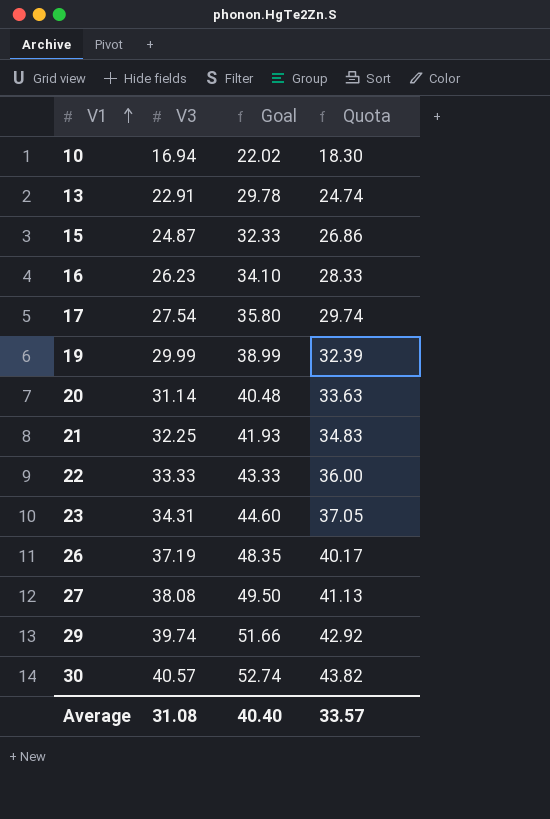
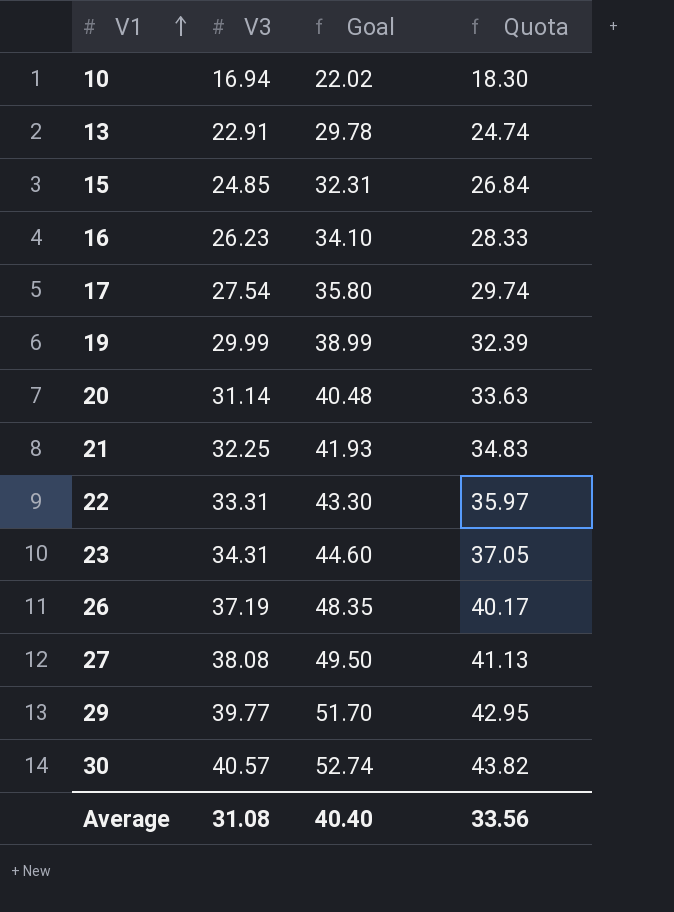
15 | V3: 24.87 -> 24.85
15 | Goal: 32.33 -> 32.31
15 | Quota: 26.86 -> 26.84
22 | V3: 33.33 -> 33.31
22 | Goal: 43.33 -> 43.30
22 | Quota: 36.00 -> 35.97
29 | V3: 39.74 -> 39.77
29 | Goal: 51.66 -> 51.70
29 | Quota: 42.92 -> 42.95
Average | Quota: 33.57 -> 33.56

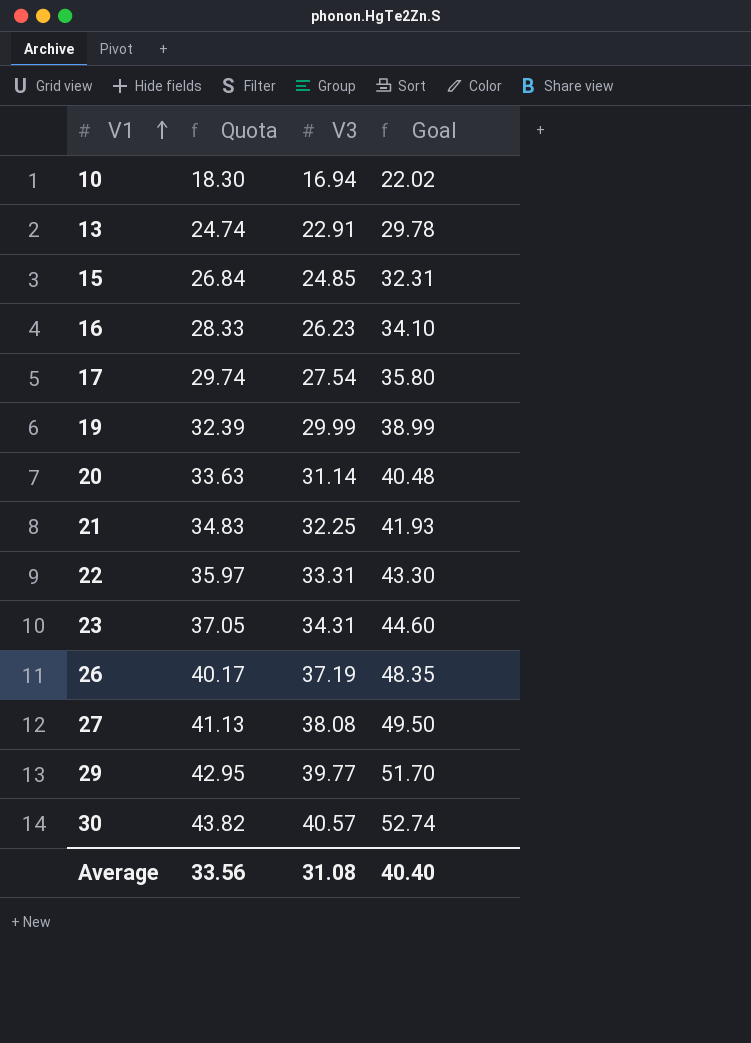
column Quota | position: 4 -> 2

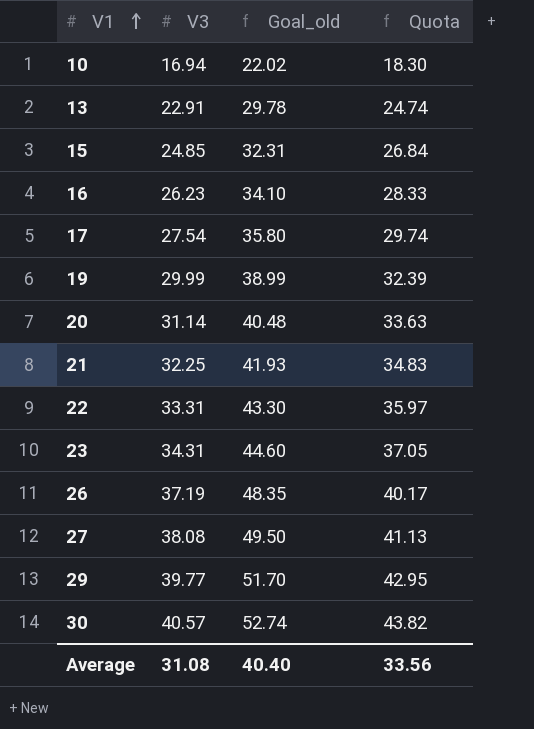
column name: Goal -> Goal_old
column Quota | position: 2 -> 4

